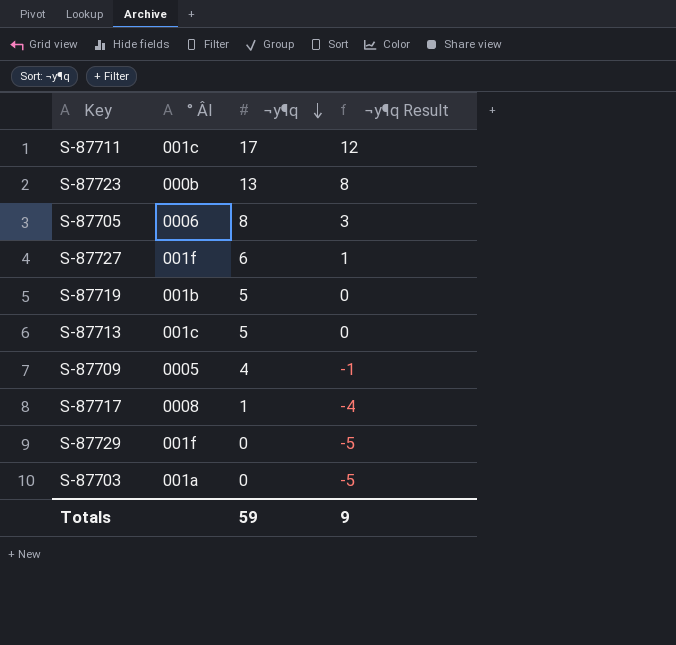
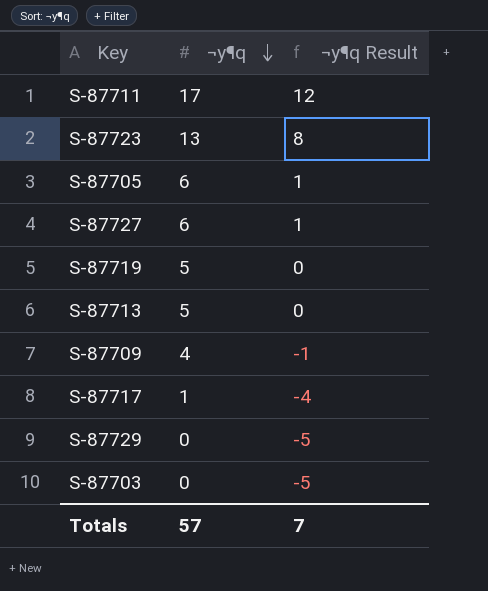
column ° ÂI | position: 2 -> none
S-87705 | ¬y¶q: 8 -> 6
S-87705 | ¬y¶q Result: 3 -> 1
Totals | ¬y¶q: 59 -> 57
Totals | ¬y¶q Result: 9 -> 7

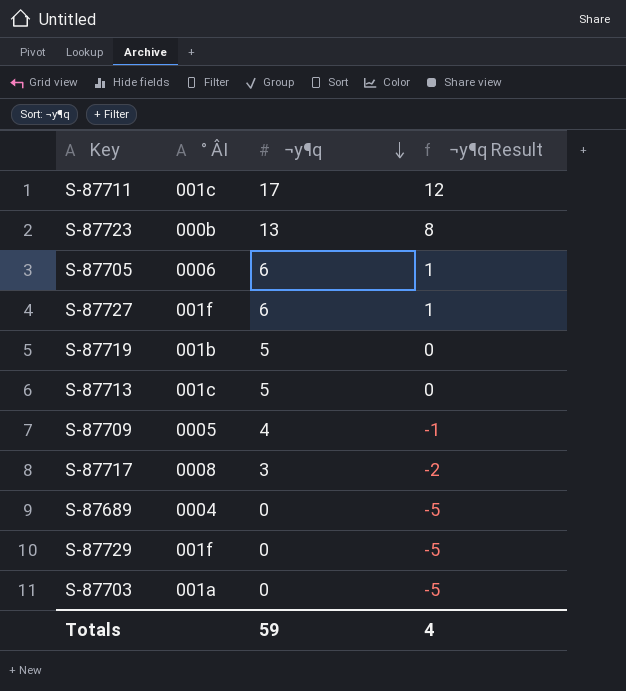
column ° ÂI | position: none -> 2
S-87717 | ¬y¶q: 1 -> 3
S-87717 | ¬y¶q Result: -4 -> -2
row S-87689: none -> 0004 | 0 | -5
Totals | ¬y¶q: 57 -> 59
Totals | ¬y¶q Result: 7 -> 4

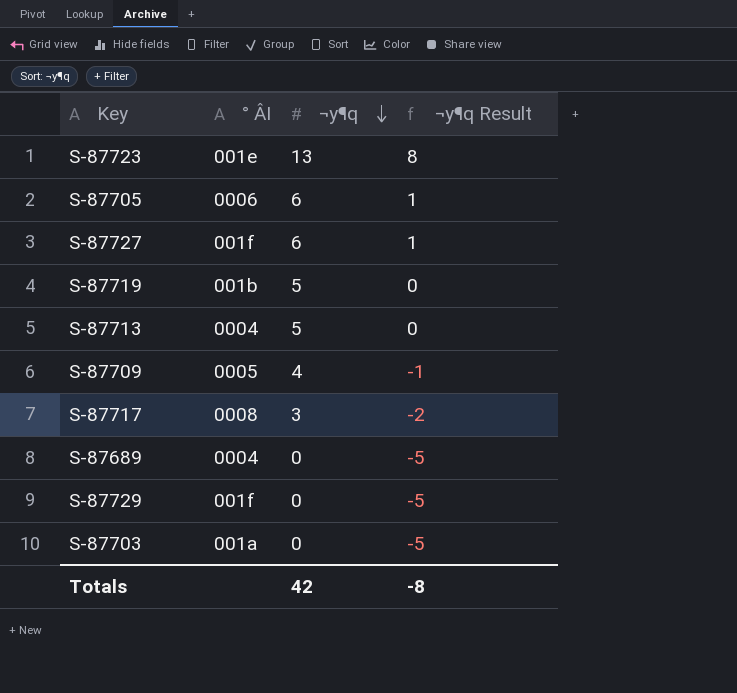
row S-87711: 001c | 17 | 12 -> none
S-87723 | ° ÂI: 000b -> 001e
S-87713 | ° ÂI: 001c -> 0004
Totals | ¬y¶q: 59 -> 42
Totals | ¬y¶q Result: 4 -> -8

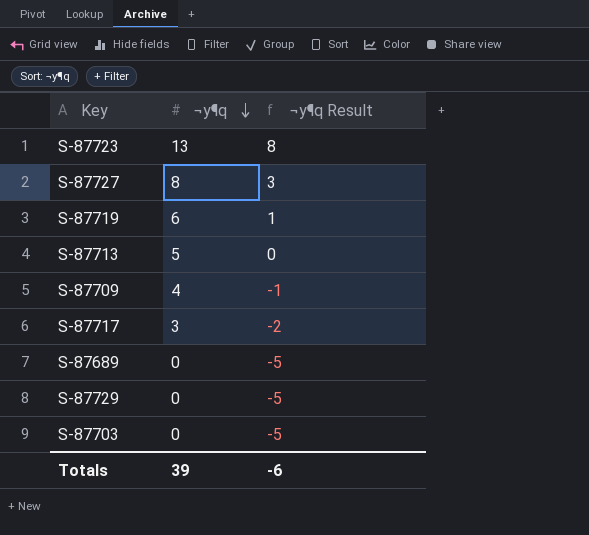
column ° ÂI | position: 2 -> none
row S-87705: 0006 | 6 | 1 -> none
S-87727 | ¬y¶q: 6 -> 8
S-87727 | ¬y¶q Result: 1 -> 3
S-87719 | ¬y¶q: 5 -> 6
S-87719 | ¬y¶q Result: 0 -> 1
Totals | ¬y¶q: 42 -> 39
Totals | ¬y¶q Result: -8 -> -6

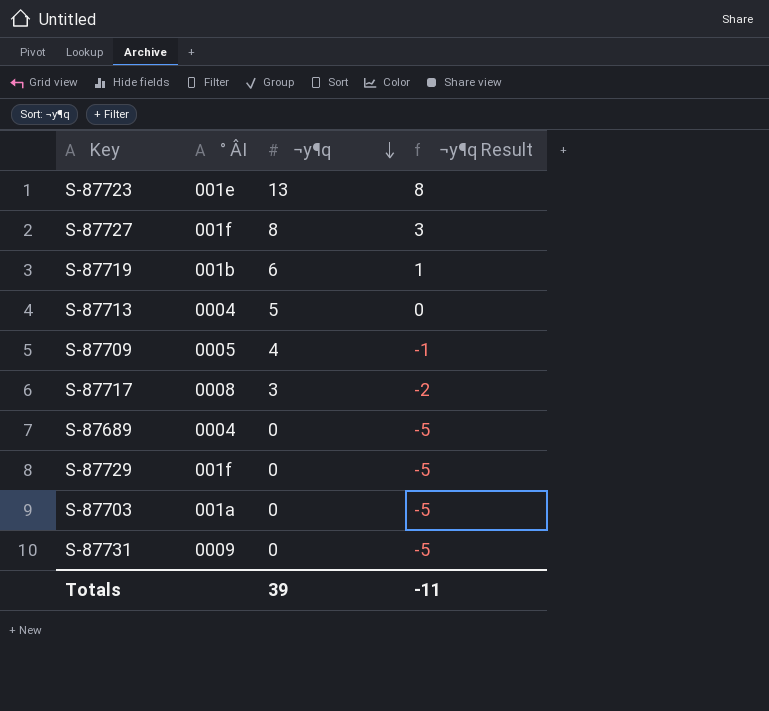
column ° ÂI | position: none -> 2
row S-87731: none -> 0009 | 0 | -5
Totals | ¬y¶q Result: -6 -> -11

